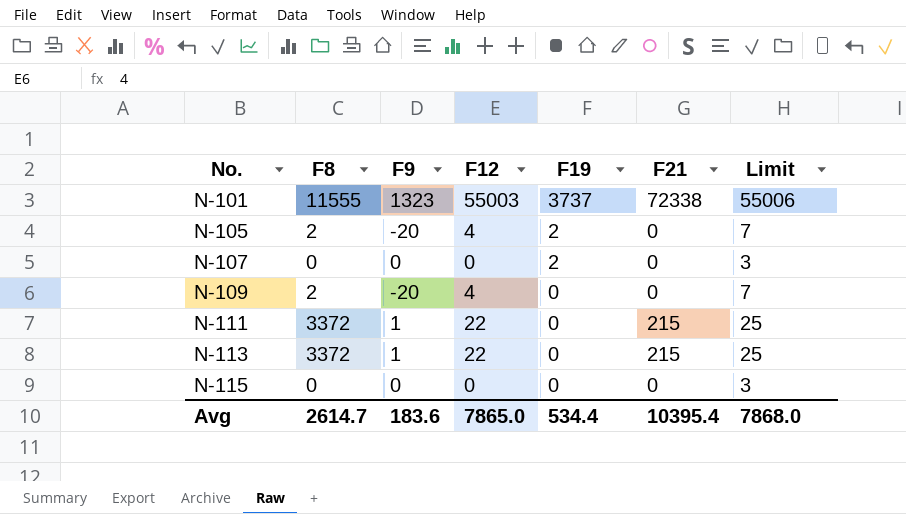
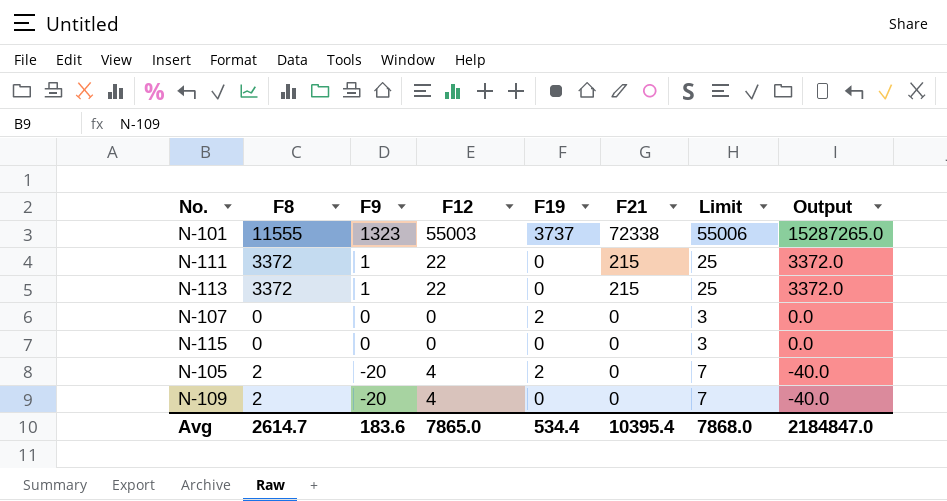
row order: No. ascending -> F9 descending
column Output | formula: none -> [F8] * [F9]

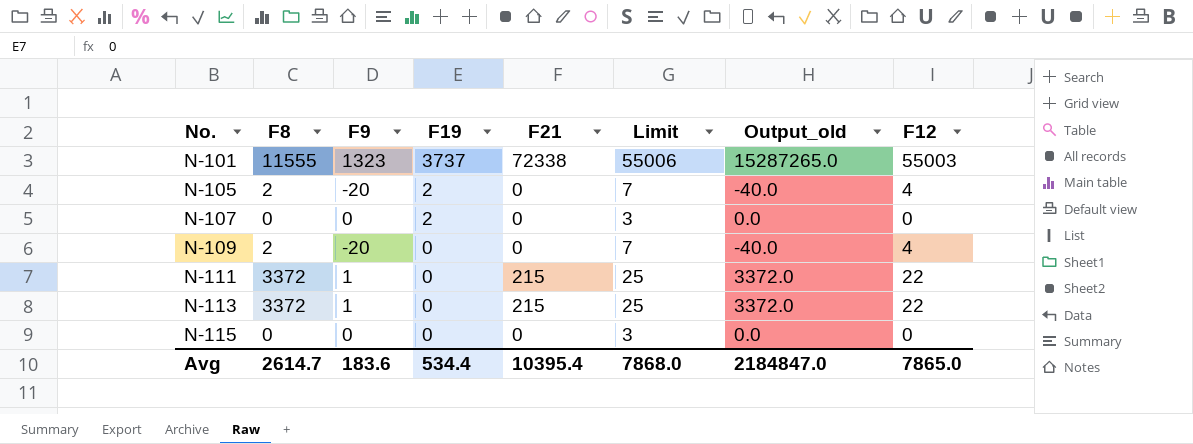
row order: F9 descending -> No. ascending
column name: Output -> Output_old
column F12 | position: 4 -> 8

